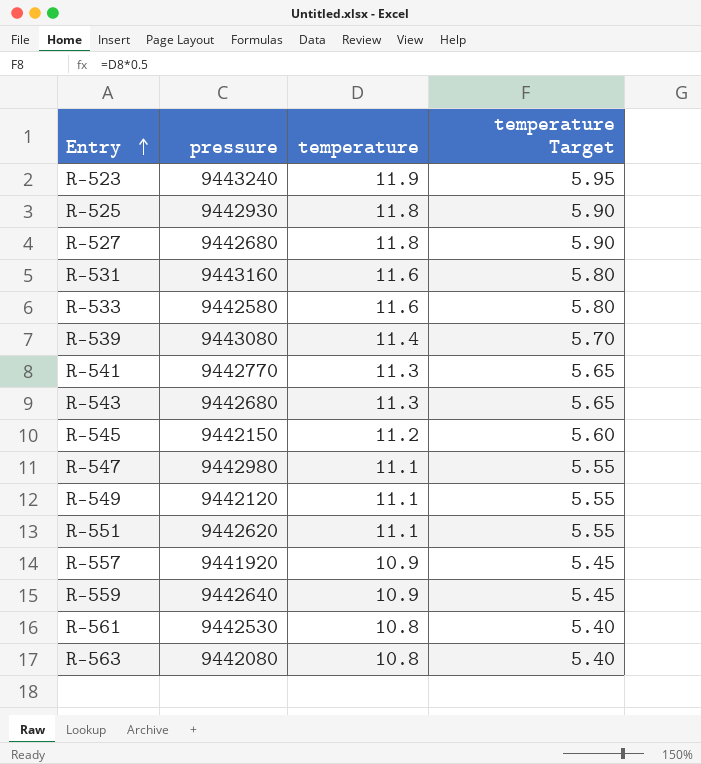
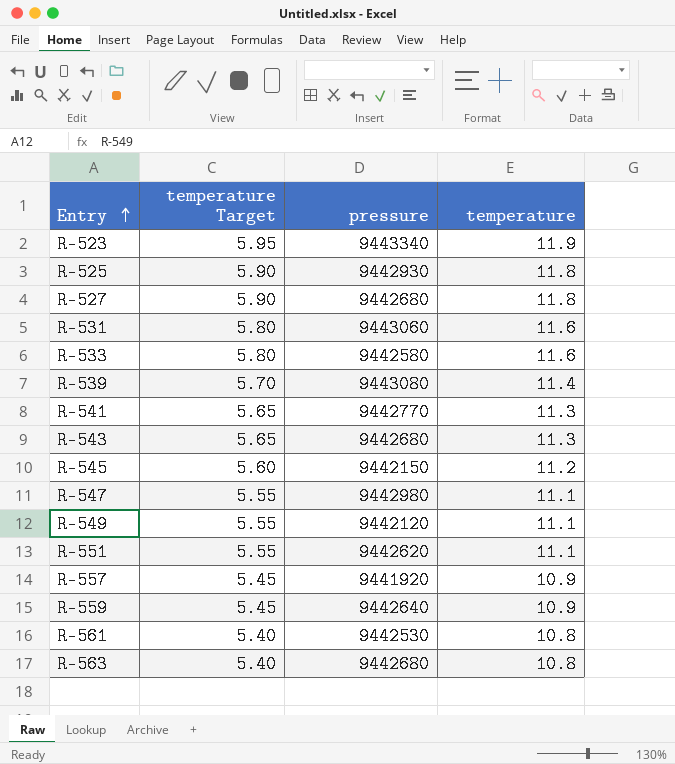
column temperature Target | position: 4 -> 2
R-523 | pressure: 9443240 -> 9443340
R-531 | pressure: 9443160 -> 9443060
R-563 | pressure: 9442080 -> 9442680

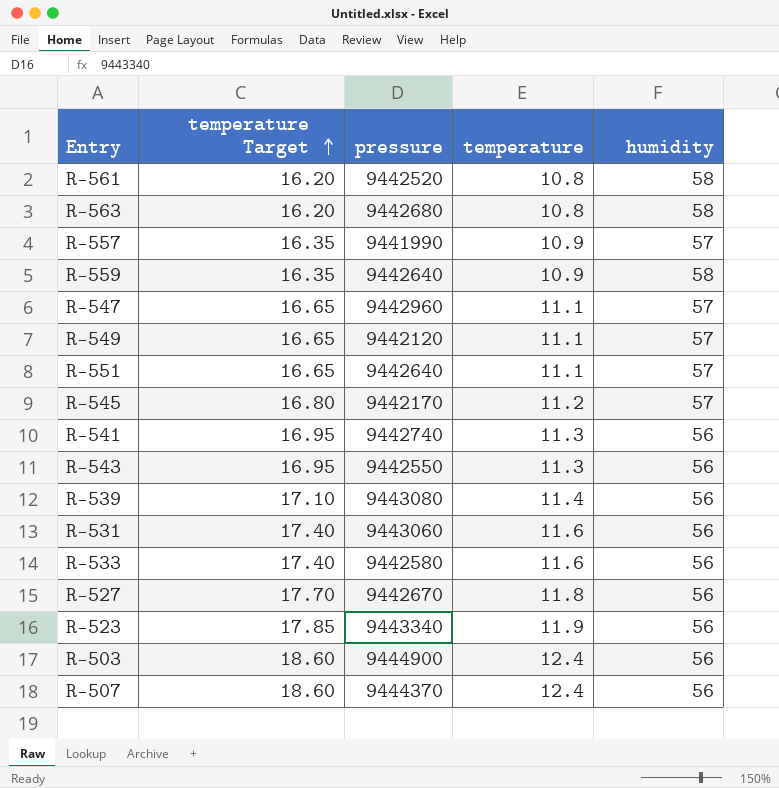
row order: Entry ascending -> temperature Target ascending
column temperature Target | formula: [temperature] * 0.5 -> [temperature] * 1.5
column humidity | position: none -> 5
row R-525: 5.90 | 9442930 | 11.8 -> none
R-561 | pressure: 9442530 -> 9442520
R-557 | pressure: 9441920 -> 9441990
R-547 | pressure: 9442980 -> 9442960
R-551 | pressure: 9442620 -> 9442640
R-545 | pressure: 9442150 -> 9442170
R-541 | pressure: 9442770 -> 9442740
R-543 | pressure: 9442680 -> 9442550
R-527 | pressure: 9442680 -> 9442670
row R-503: none -> 18.60 | 9444900 | 12.4 | 56
row R-507: none -> 18.60 | 9444370 | 12.4 | 56

